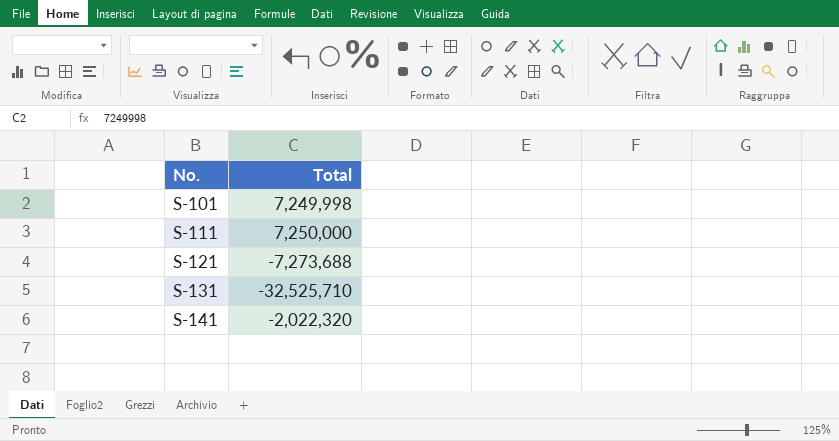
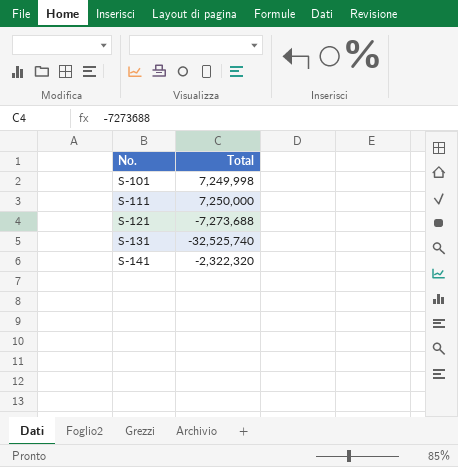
S-131 | Total: -32,525,710 -> -32,525,740
S-141 | Total: -2,022,320 -> -2,322,320

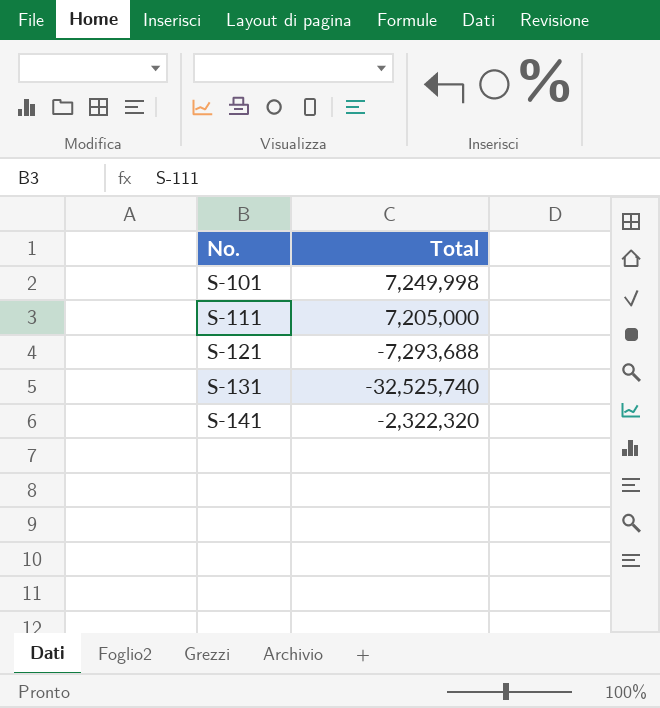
S-111 | Total: 7,250,000 -> 7,205,000
S-121 | Total: -7,273,688 -> -7,293,688

